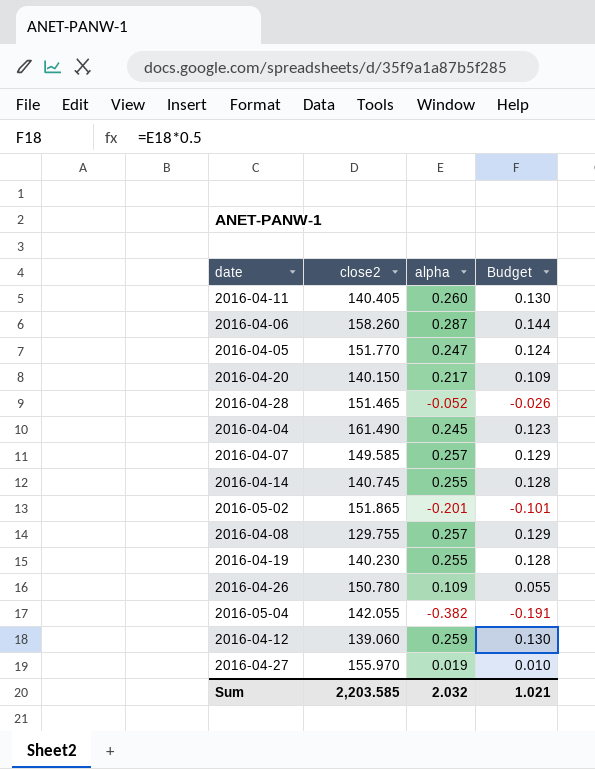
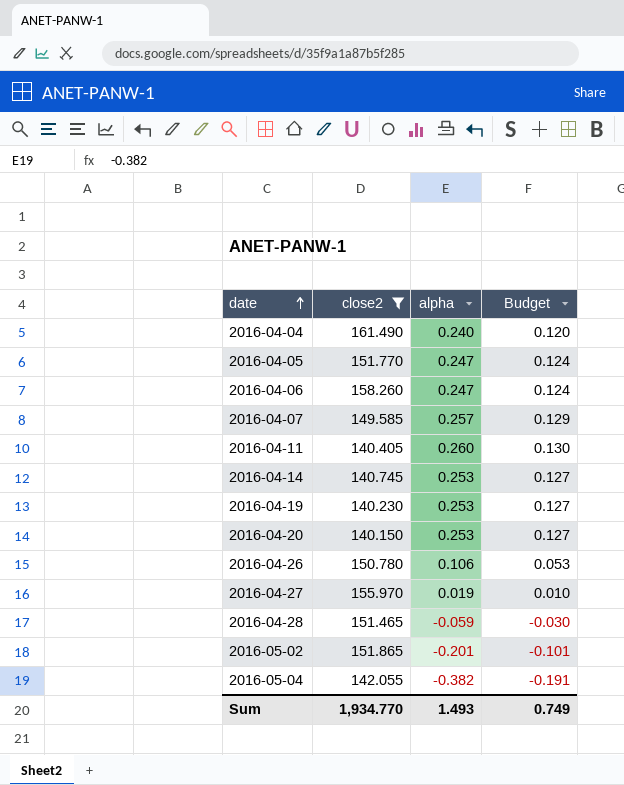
filter: none -> close2 >= 140.150
row order: none -> date ascending
2016-04-04 | alpha: 0.245 -> 0.240
2016-04-04 | Budget: 0.123 -> 0.120
2016-04-06 | alpha: 0.287 -> 0.247
2016-04-06 | Budget: 0.144 -> 0.124
2016-04-14 | alpha: 0.255 -> 0.253
2016-04-14 | Budget: 0.128 -> 0.127
2016-04-19 | alpha: 0.255 -> 0.253
2016-04-19 | Budget: 0.128 -> 0.127
2016-04-20 | alpha: 0.217 -> 0.253
2016-04-20 | Budget: 0.109 -> 0.127
2016-04-26 | alpha: 0.109 -> 0.106
2016-04-26 | Budget: 0.055 -> 0.053
2016-04-28 | alpha: -0.052 -> -0.059
2016-04-28 | Budget: -0.026 -> -0.030
Sum | close2: 2,203.585 -> 1,934.770
Sum | alpha: 2.032 -> 1.493
Sum | Budget: 1.021 -> 0.749

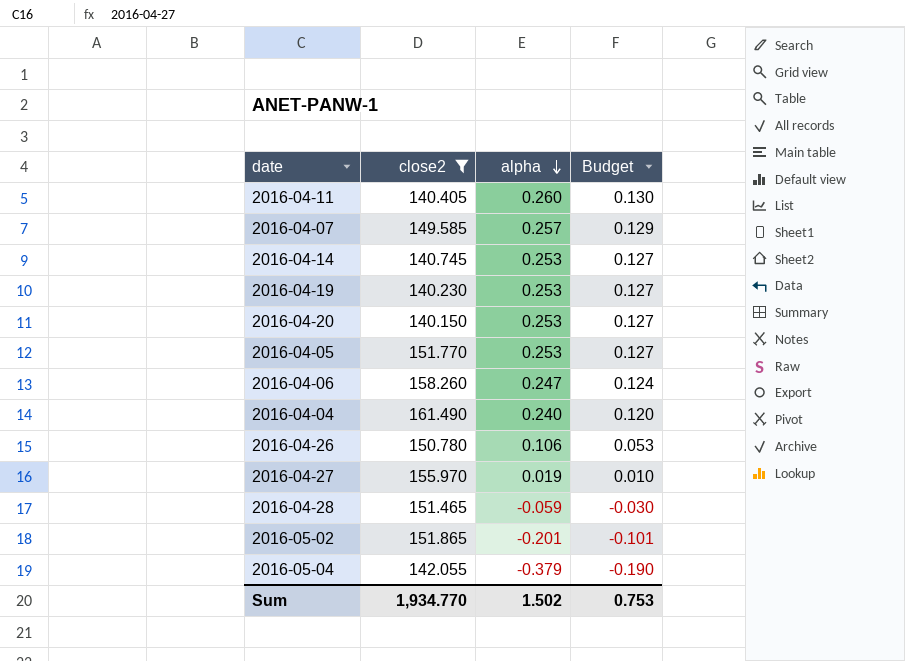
row order: date ascending -> alpha descending
2016-04-05 | alpha: 0.247 -> 0.253
2016-04-05 | Budget: 0.124 -> 0.127
2016-05-04 | alpha: -0.382 -> -0.379
2016-05-04 | Budget: -0.191 -> -0.190
Sum | alpha: 1.493 -> 1.502
Sum | Budget: 0.749 -> 0.753

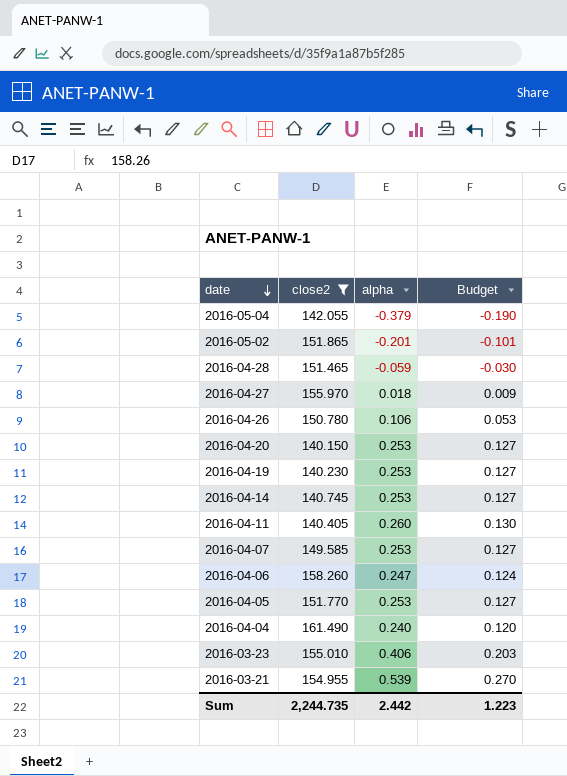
row order: alpha descending -> date descending
2016-04-27 | alpha: 0.019 -> 0.018
2016-04-27 | Budget: 0.010 -> 0.009
2016-04-07 | alpha: 0.257 -> 0.253
2016-04-07 | Budget: 0.129 -> 0.127
row 2016-03-23: none -> 155.010 | 0.406 | 0.203
row 2016-03-21: none -> 154.955 | 0.539 | 0.270
Sum | close2: 1,934.770 -> 2,244.735
Sum | alpha: 1.502 -> 2.442
Sum | Budget: 0.753 -> 1.223

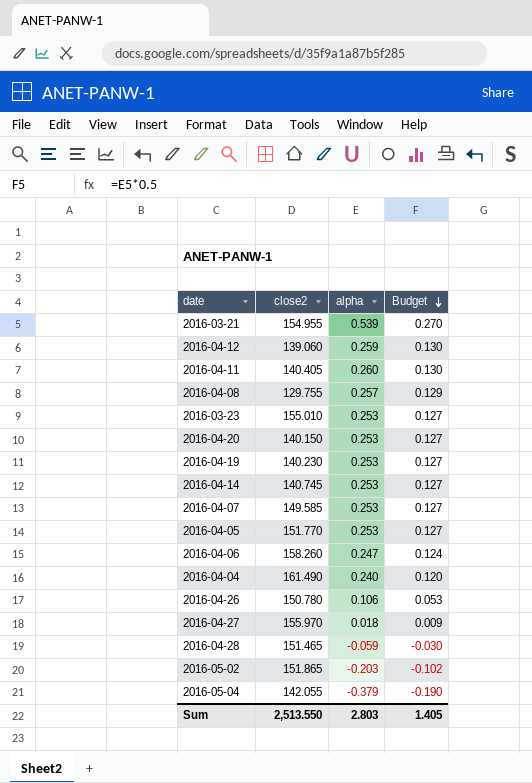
filter: close2 >= 140.150 -> none
row order: date descending -> Budget descending
2016-03-23 | alpha: 0.406 -> 0.253
2016-03-23 | Budget: 0.203 -> 0.127
2016-05-02 | alpha: -0.201 -> -0.203
2016-05-02 | Budget: -0.101 -> -0.102
Sum | close2: 2,244.735 -> 2,513.550
Sum | alpha: 2.442 -> 2.803
Sum | Budget: 1.223 -> 1.405

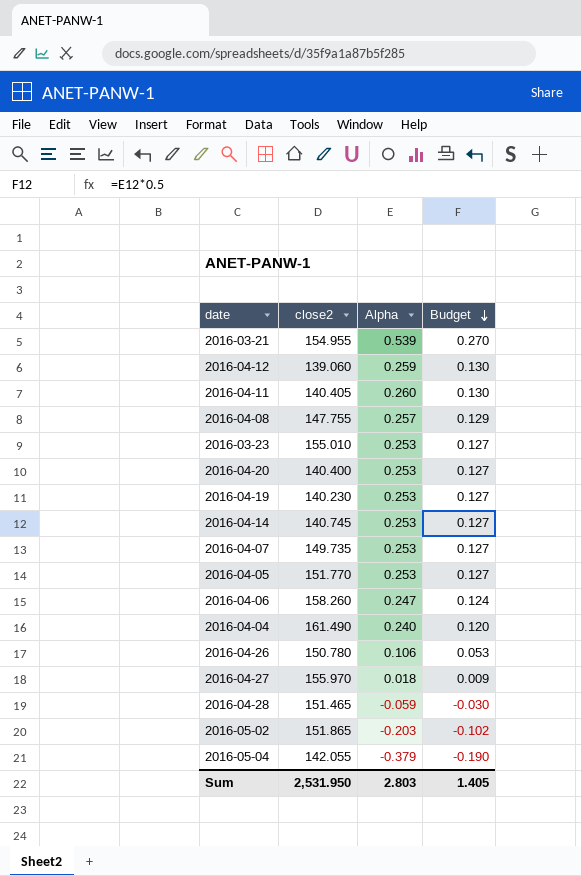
column name: alpha -> Alpha
2016-04-08 | close2: 129.755 -> 147.755
2016-04-20 | close2: 140.150 -> 140.400
2016-04-07 | close2: 149.585 -> 149.735
Sum | close2: 2,513.550 -> 2,531.950

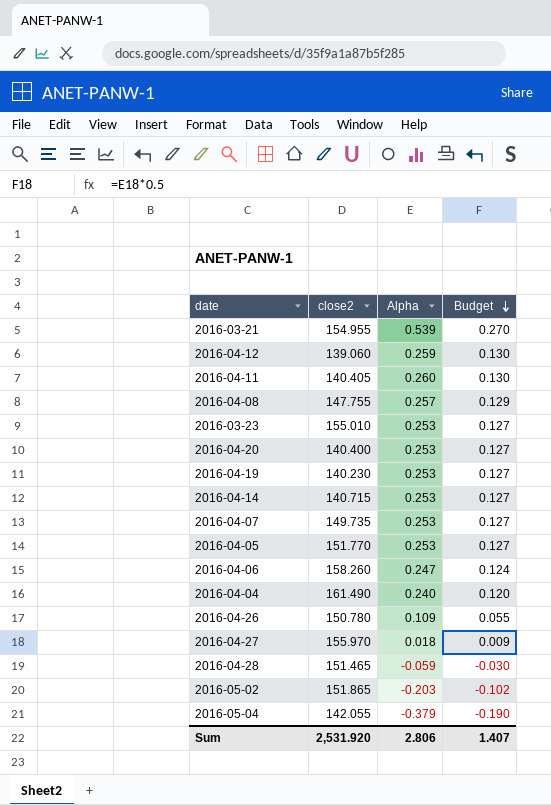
2016-04-14 | close2: 140.745 -> 140.715
2016-04-26 | Alpha: 0.106 -> 0.109
2016-04-26 | Budget: 0.053 -> 0.055
Sum | close2: 2,531.950 -> 2,531.920
Sum | Alpha: 2.803 -> 2.806
Sum | Budget: 1.405 -> 1.407

